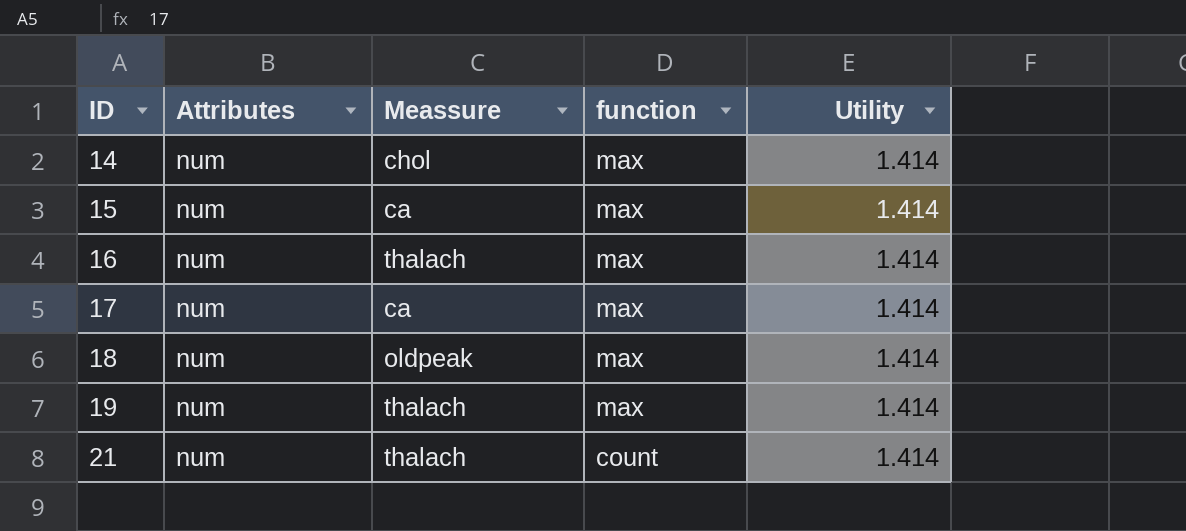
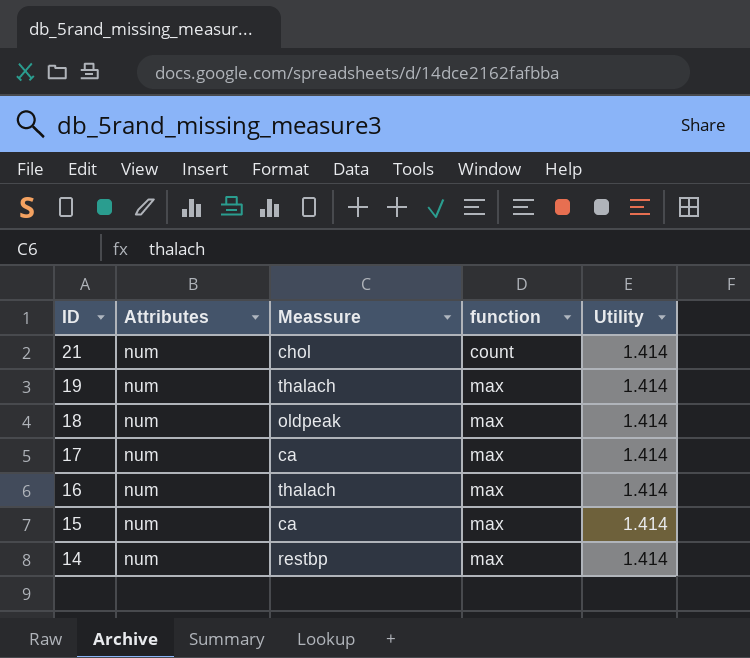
row order: ID ascending -> ID descending
21 | Meassure: thalach -> chol
14 | Meassure: chol -> restbp

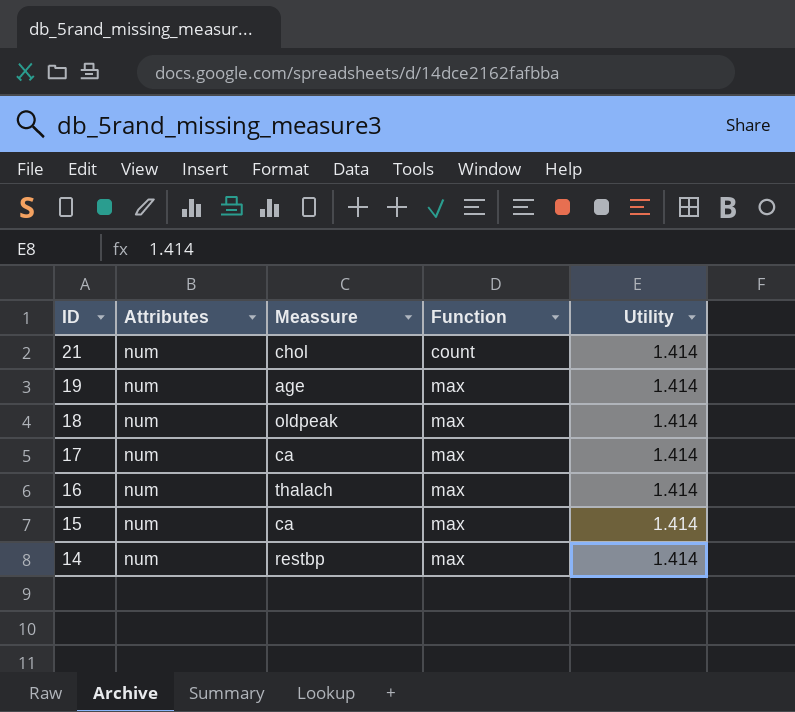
column name: function -> Function
19 | Meassure: thalach -> age

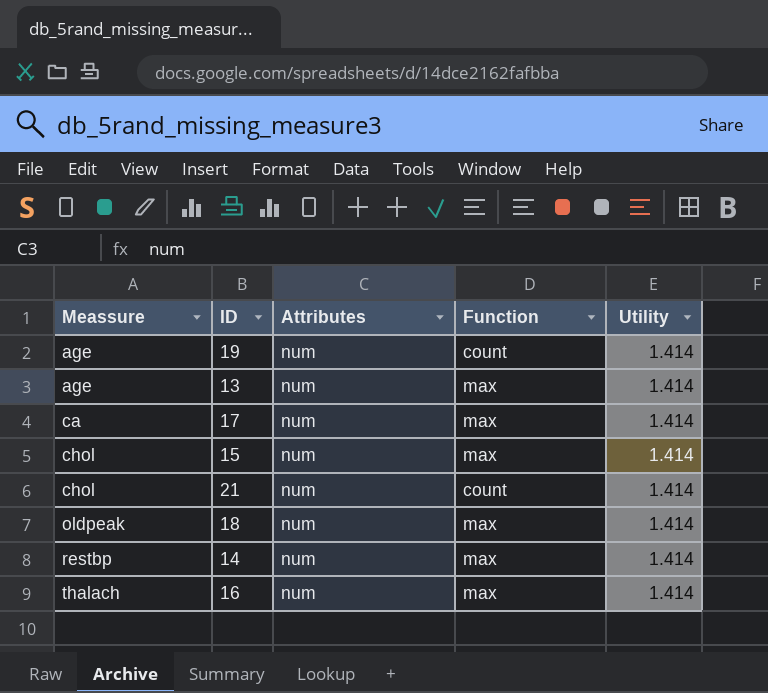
row order: ID descending -> Meassure ascending
column Meassure | position: 3 -> 1
19 | Function: max -> count
row 13: none -> age | num | max | 1.414
15 | Meassure: ca -> chol

